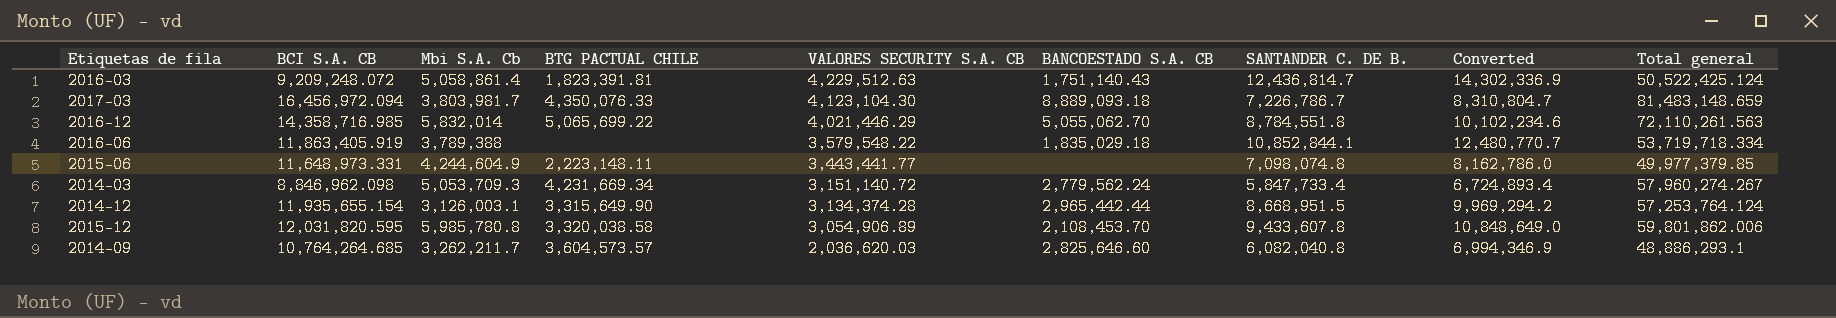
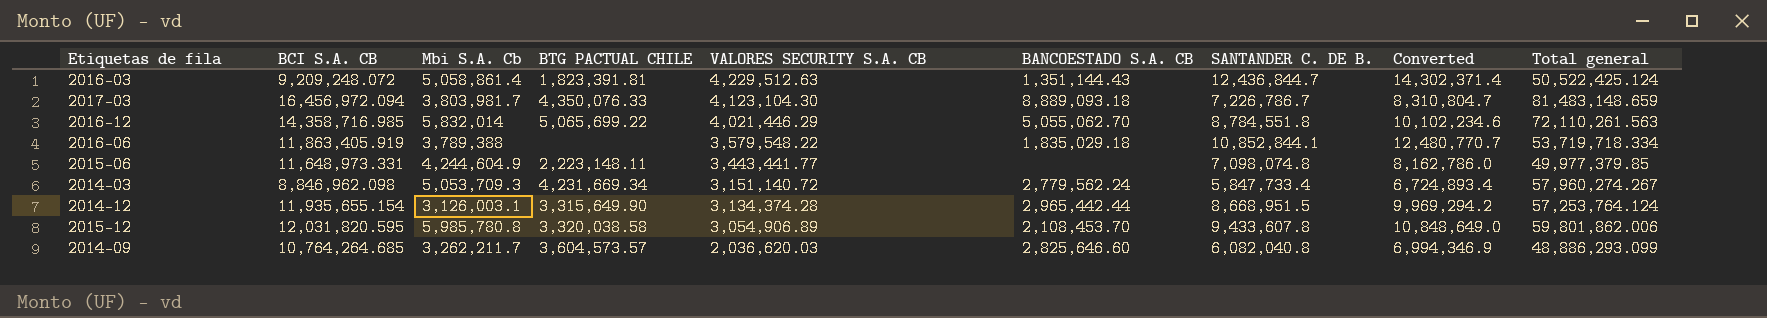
2016-03 | BANCOESTADO S.A. CB: 1,751,140.43 -> 1,351,144.43
2016-03 | SANTANDER C. DE B.: 12,436,814.7 -> 12,436,844.7
2016-03 | Converted: 14,302,336.9 -> 14,302,371.4
2014-09 | Total general: 48,886,293.1 -> 48,886,293.099

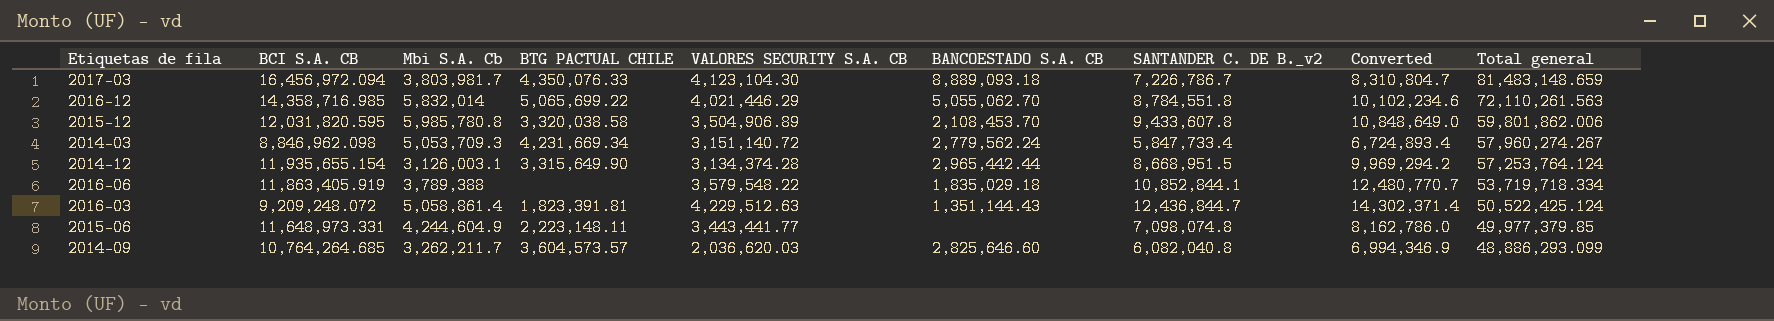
row order: VALORES SECURITY S.A. CB descending -> Total general descending
column name: SANTANDER C. DE B. -> SANTANDER C. DE B._v2
2015-12 | VALORES SECURITY S.A. CB: 3,054,906.89 -> 3,504,906.89

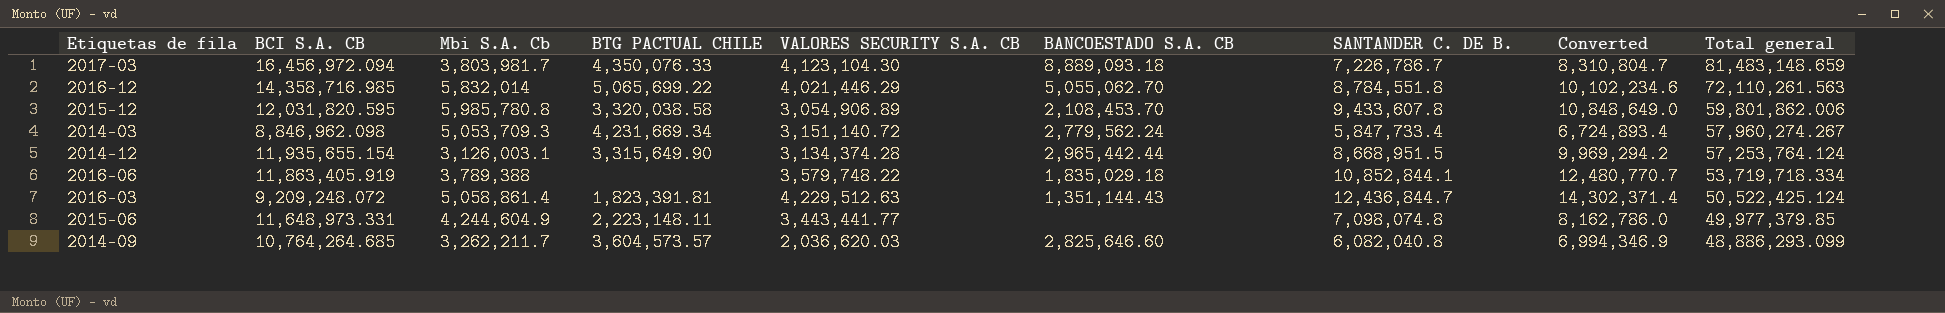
column name: SANTANDER C. DE B._v2 -> SANTANDER C. DE B.
2015-12 | VALORES SECURITY S.A. CB: 3,504,906.89 -> 3,054,906.89
2016-06 | VALORES SECURITY S.A. CB: 3,579,548.22 -> 3,579,748.22

